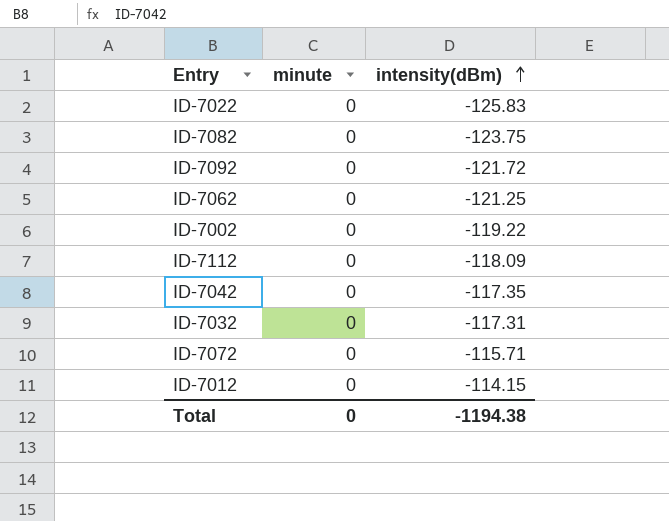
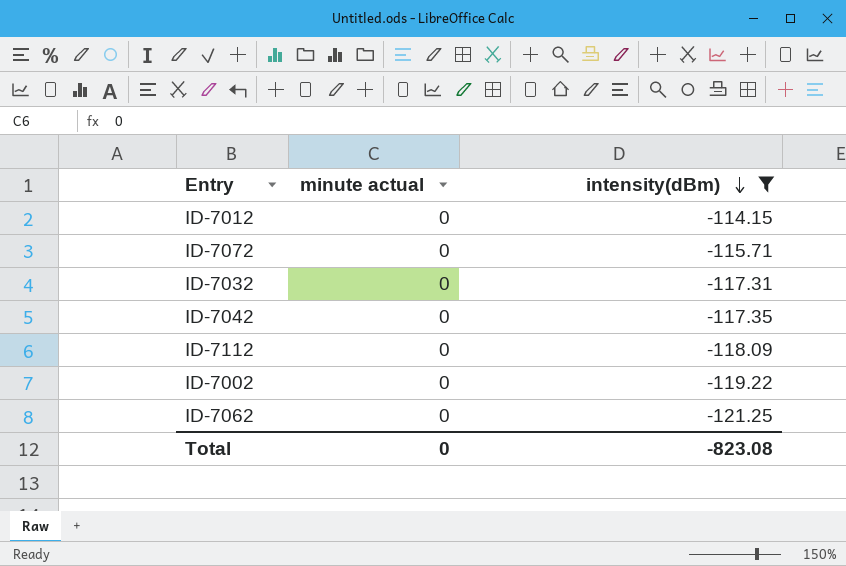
filter: none -> intensity(dBm) >= -121.25
row order: intensity(dBm) ascending -> intensity(dBm) descending
column name: minute -> minute actual
Total | intensity(dBm): -1194.38 -> -823.08

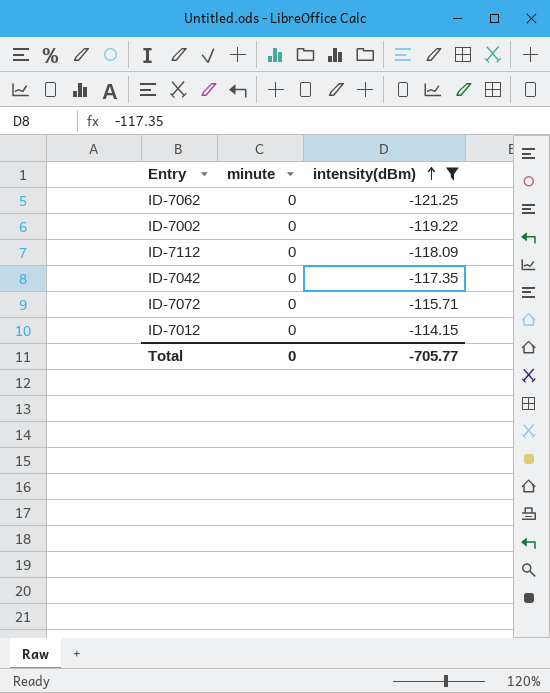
row order: intensity(dBm) descending -> intensity(dBm) ascending
column name: minute actual -> minute
row ID-7032: 0 | -117.31 -> none
Total | intensity(dBm): -823.08 -> -705.77

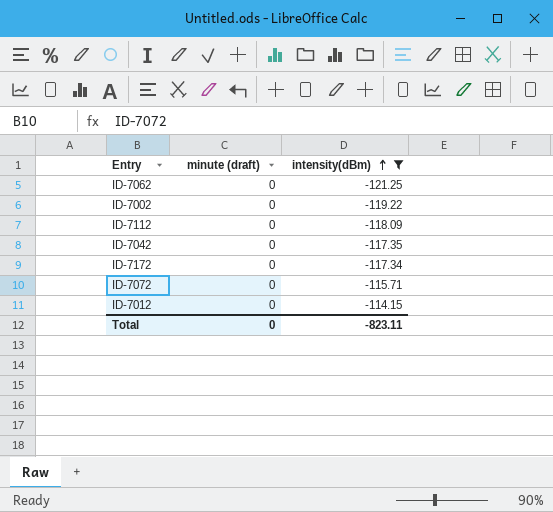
column name: minute -> minute (draft)
row ID-7172: none -> 0 | -117.34
Total | intensity(dBm): -705.77 -> -823.11

